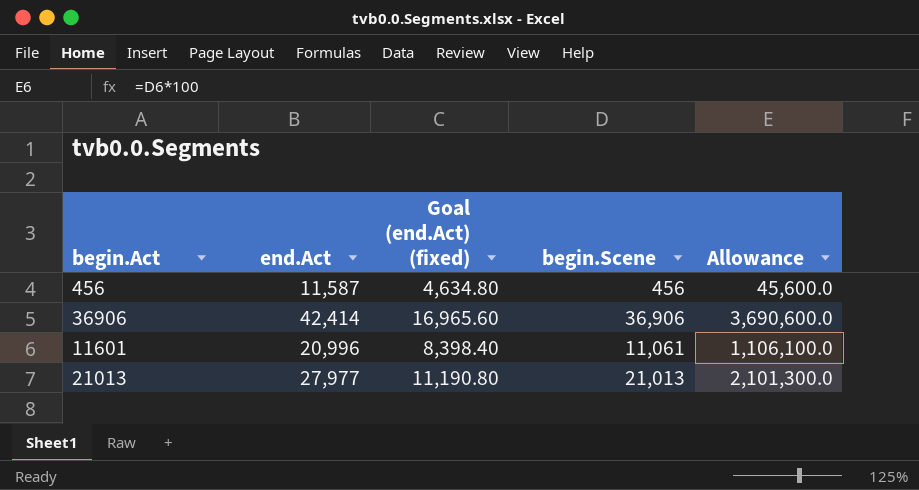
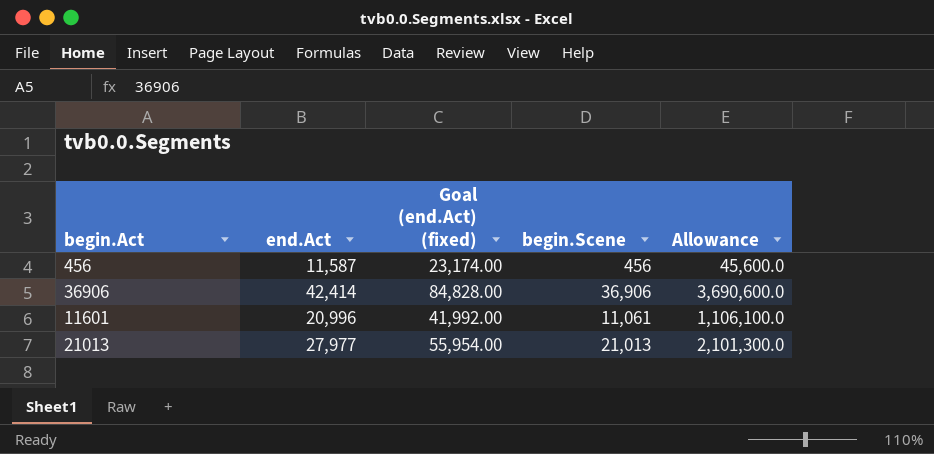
column Goal (end.Act) (fixed) | formula: [end.Act] * 0.4 -> [end.Act] * 2

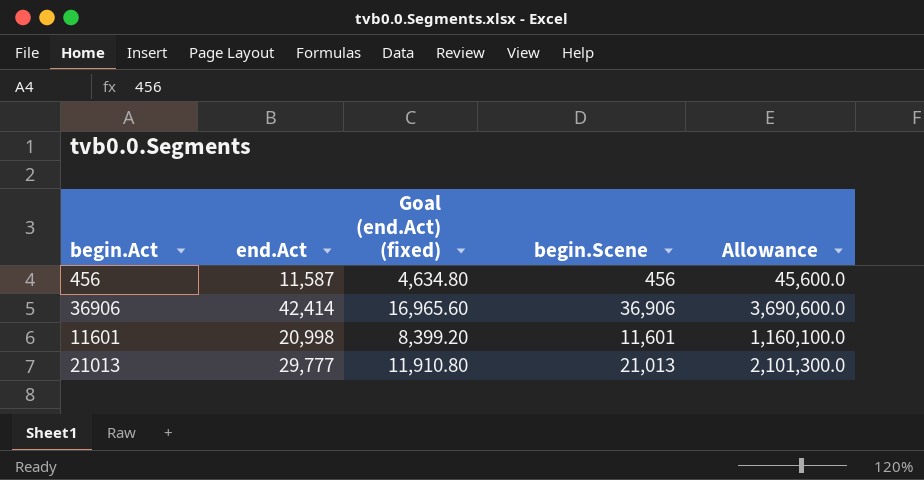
column Goal (end.Act) (fixed) | formula: [end.Act] * 2 -> [end.Act] * 0.4
11601 | end.Act: 20,996 -> 20,998
11601 | begin.Scene: 11,061 -> 11,601
11601 | Allowance: 1,106,100.0 -> 1,160,100.0
21013 | end.Act: 27,977 -> 29,777

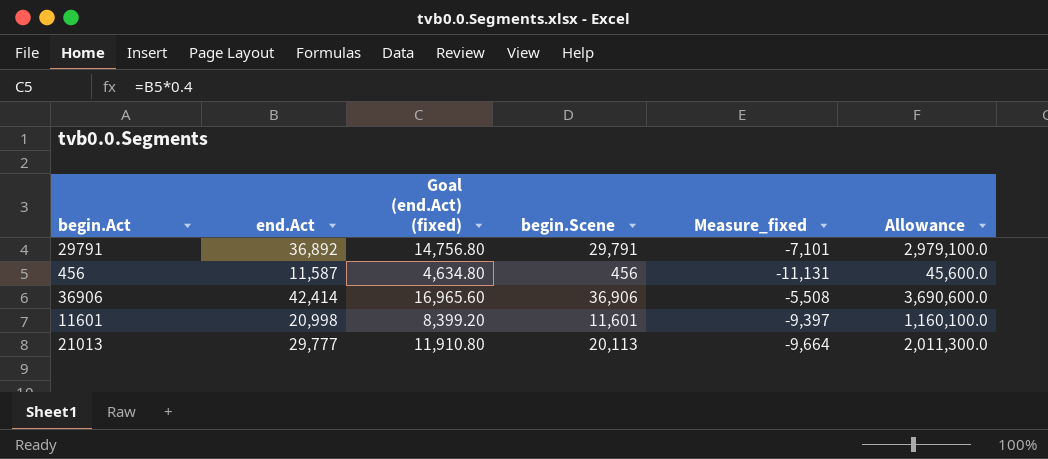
column Measure_fixed | formula: none -> [begin.Scene] - [end.Act]
row 29791: none -> 36,892 | 14,756.80 | 29,791 | -7,101 | 2,979,100.0
21013 | begin.Scene: 21,013 -> 20,113
21013 | Allowance: 2,101,300.0 -> 2,011,300.0

